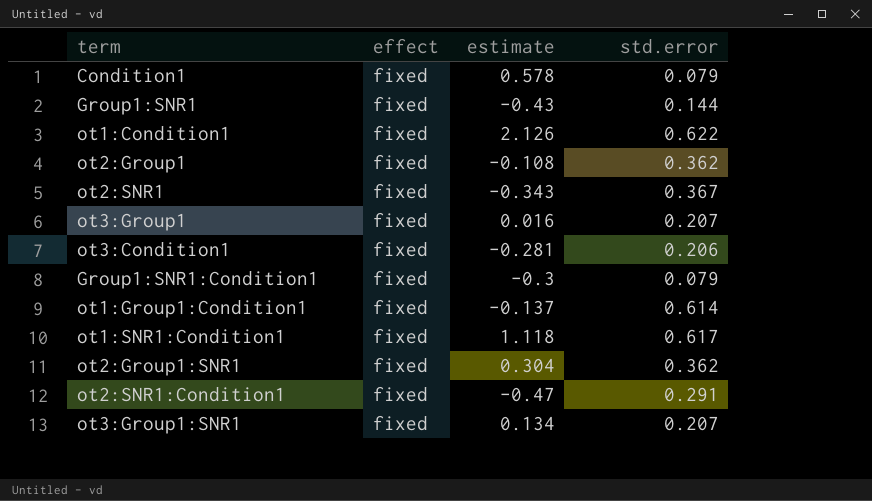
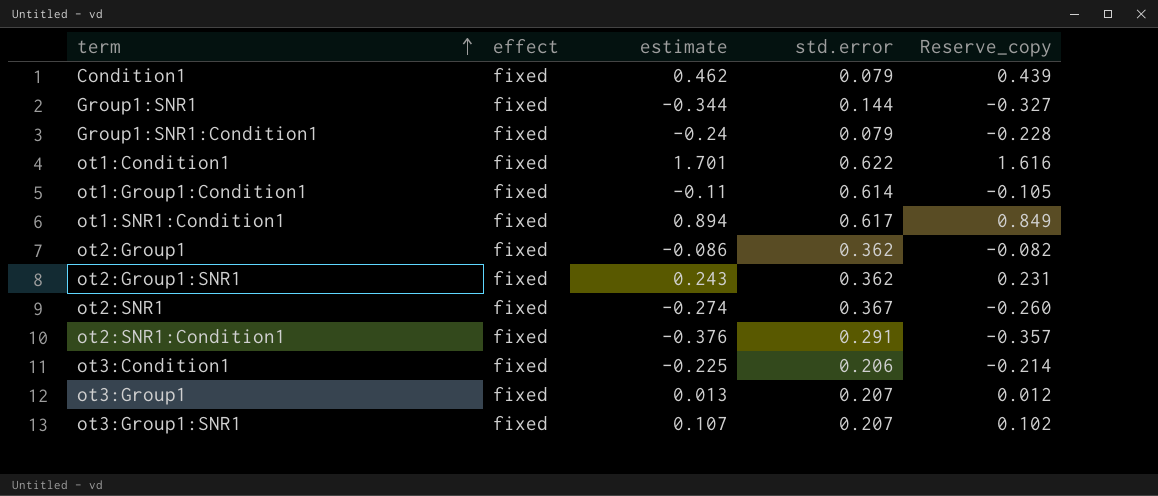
row order: none -> term ascending
column Reserve_copy | formula: none -> [estimate] * 0.95
Condition1 | estimate: 0.578 -> 0.462
Group1:SNR1 | estimate: -0.43 -> -0.344
Group1:SNR1:Condition1 | estimate: -0.3 -> -0.24
ot1:Condition1 | estimate: 2.126 -> 1.701
ot1:Group1:Condition1 | estimate: -0.137 -> -0.11
ot1:SNR1:Condition1 | estimate: 1.118 -> 0.894
ot2:Group1 | estimate: -0.108 -> -0.086
ot2:Group1:SNR1 | estimate: 0.304 -> 0.243
ot2:SNR1 | estimate: -0.343 -> -0.274
ot2:SNR1:Condition1 | estimate: -0.47 -> -0.376
ot3:Condition1 | estimate: -0.281 -> -0.225
ot3:Group1 | estimate: 0.016 -> 0.013
ot3:Group1:SNR1 | estimate: 0.134 -> 0.107

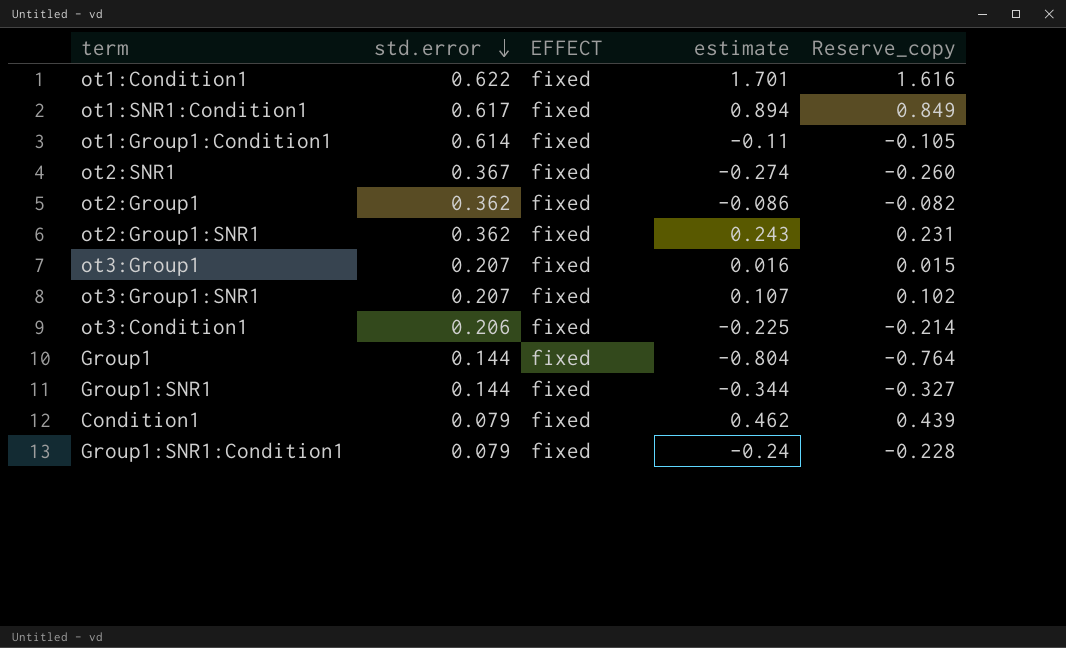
row order: term ascending -> std.error descending
column std.error | position: 4 -> 2
column name: effect -> EFFECT
row ot2:SNR1:Condition1: fixed | -0.376 | 0.291 | -0.357 -> none
ot3:Group1 | estimate: 0.013 -> 0.016
ot3:Group1 | Reserve_copy: 0.012 -> 0.015
row Group1: none -> 0.144 | fixed | -0.804 | -0.764

